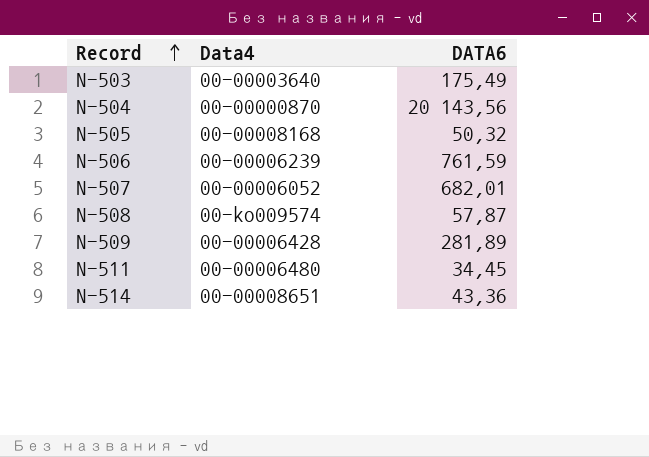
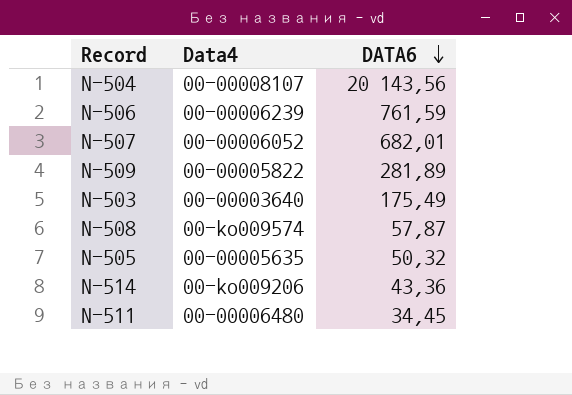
row order: Record ascending -> DATA6 descending
N-504 | Data4: 00-00000870 -> 00-00008107
N-509 | Data4: 00-00006428 -> 00-00005822
N-505 | Data4: 00-00008168 -> 00-00005635
N-514 | Data4: 00-00008651 -> 00-ko009206

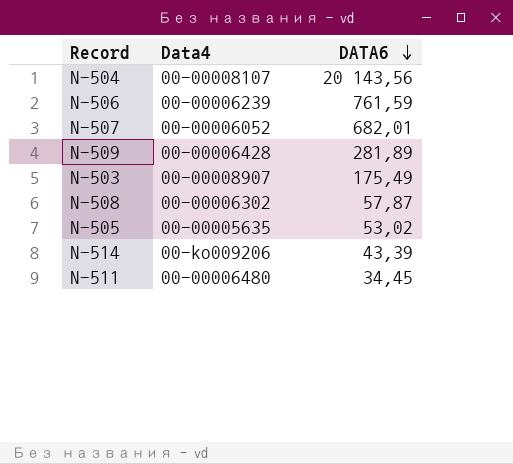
N-509 | Data4: 00-00005822 -> 00-00006428
N-503 | Data4: 00-00003640 -> 00-00008907
N-508 | Data4: 00-ko009574 -> 00-00006302
N-505 | DATA6: 50,32 -> 53,02
N-514 | DATA6: 43,36 -> 43,39

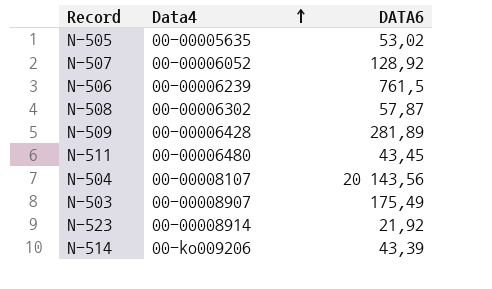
row order: DATA6 descending -> Data4 ascending
N-507 | DATA6: 682,01 -> 128,92
N-506 | DATA6: 761,59 -> 761,5
N-511 | DATA6: 34,45 -> 43,45
row N-523: none -> 00-00008914 | 21,92

